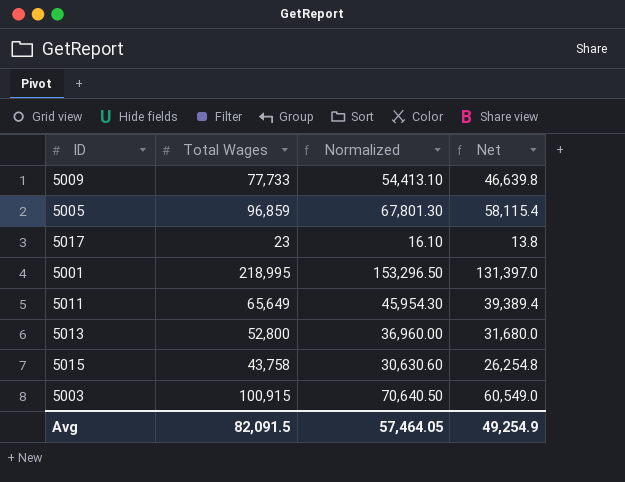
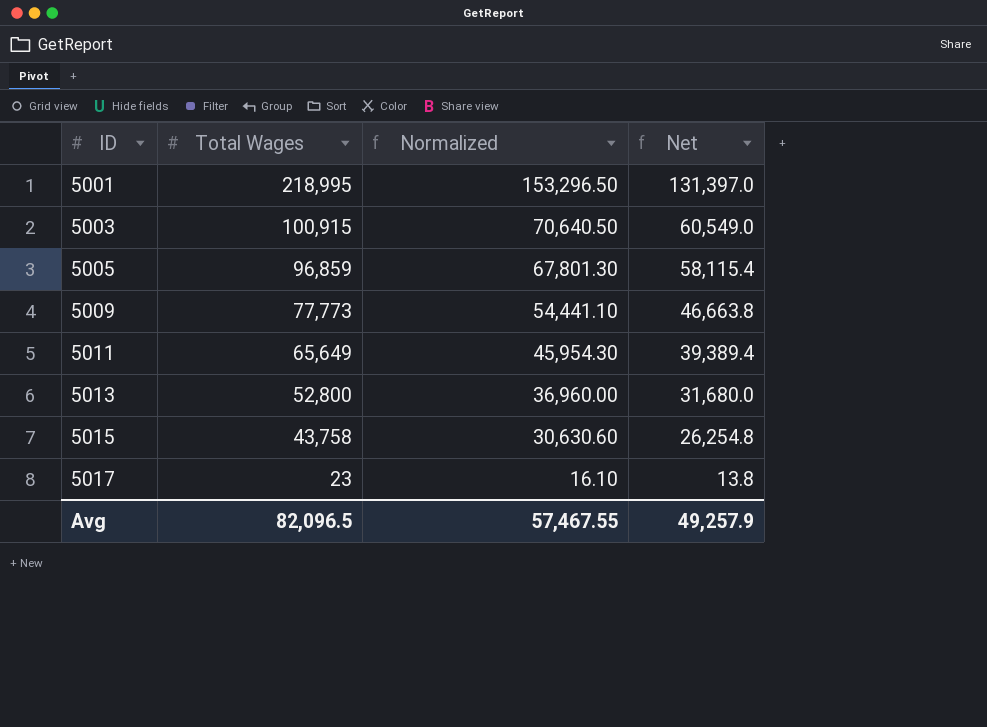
row order: none -> ID ascending
5009 | Total Wages: 77,733 -> 77,773
5009 | Normalized: 54,413.10 -> 54,441.10
5009 | Net: 46,639.8 -> 46,663.8
Avg | Total Wages: 82,091.5 -> 82,096.5
Avg | Normalized: 57,464.05 -> 57,467.55
Avg | Net: 49,254.9 -> 49,257.9

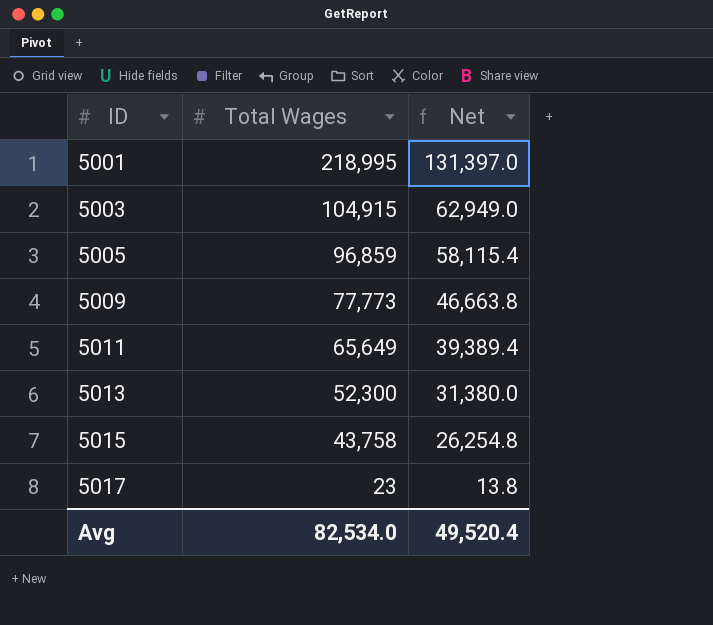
column Normalized | formula: [Total Wages] * 0.7 -> none
5003 | Total Wages: 100,915 -> 104,915
5003 | Net: 60,549.0 -> 62,949.0
5013 | Total Wages: 52,800 -> 52,300
5013 | Net: 31,680.0 -> 31,380.0
Avg | Total Wages: 82,096.5 -> 82,534.0
Avg | Net: 49,257.9 -> 49,520.4

